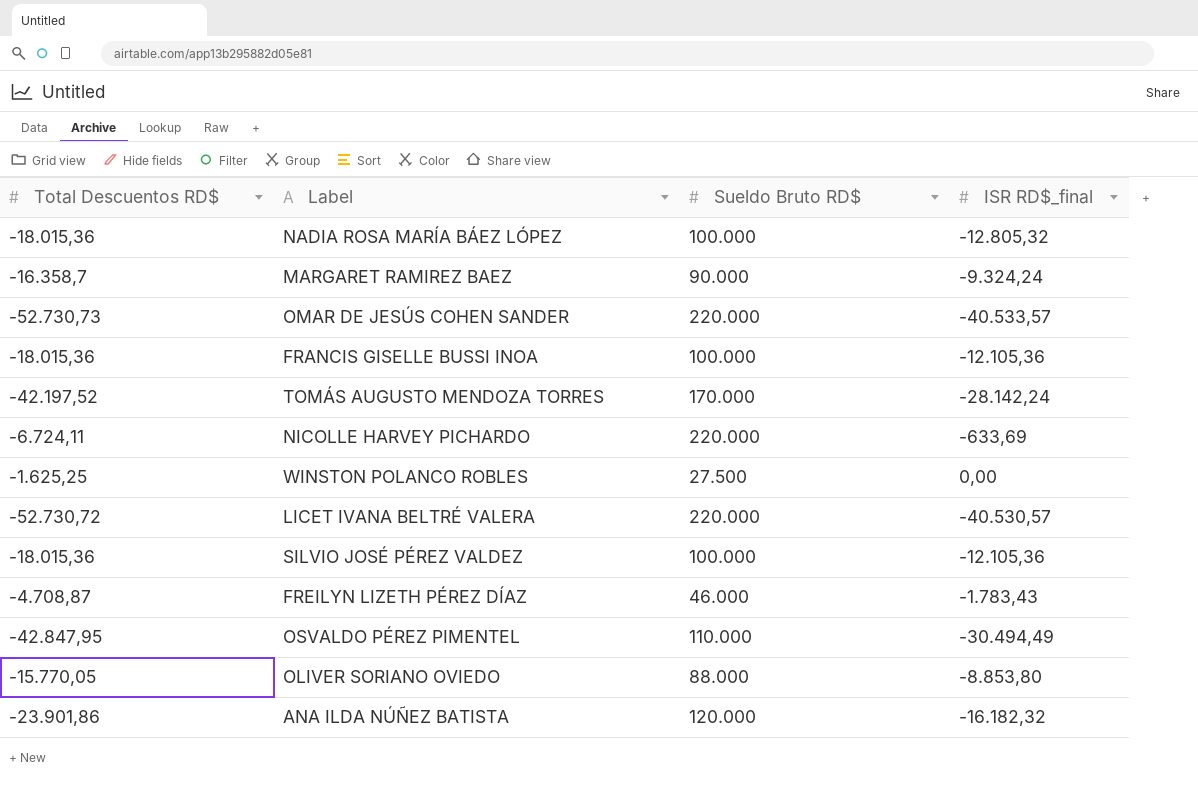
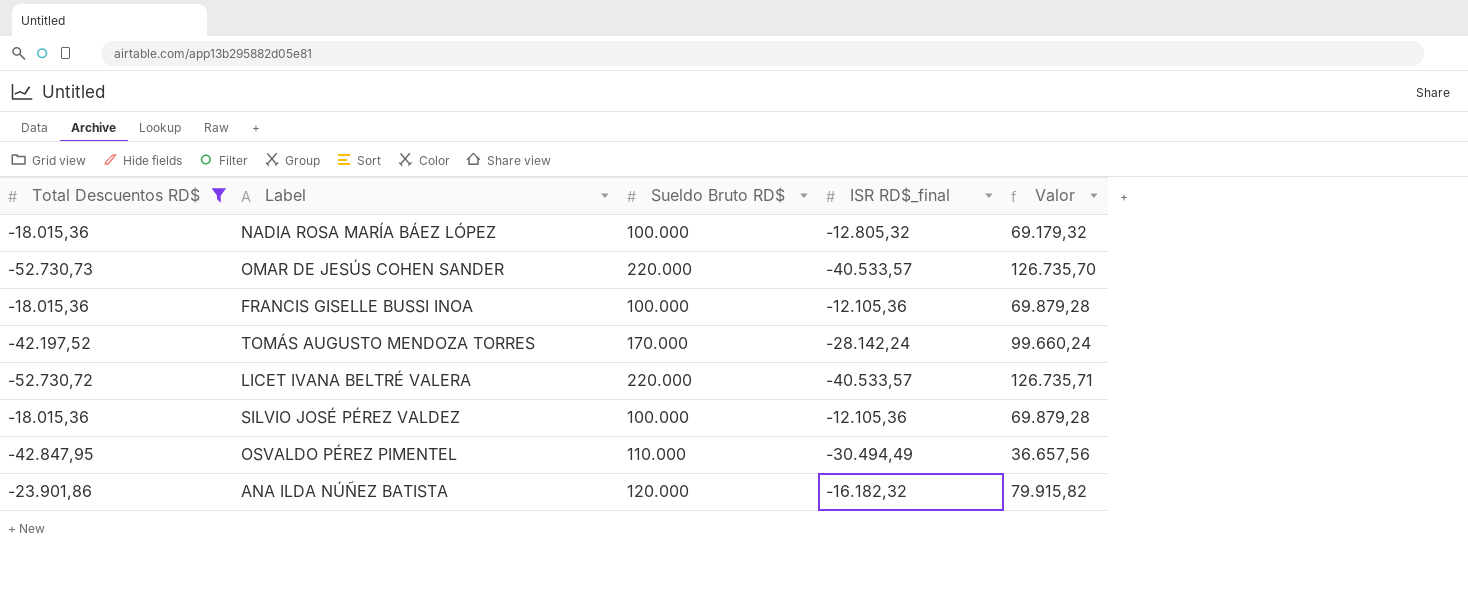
filter: none -> Total Descuentos RD$ <= -18.015,36
column Valor | formula: none -> [Total Descuentos RD$] + [Sueldo Bruto RD$] + [ISR RD$_final]
LICET IVANA BELTRÉ VALERA | ISR RD$_final: -40.530,57 -> -40.533,57

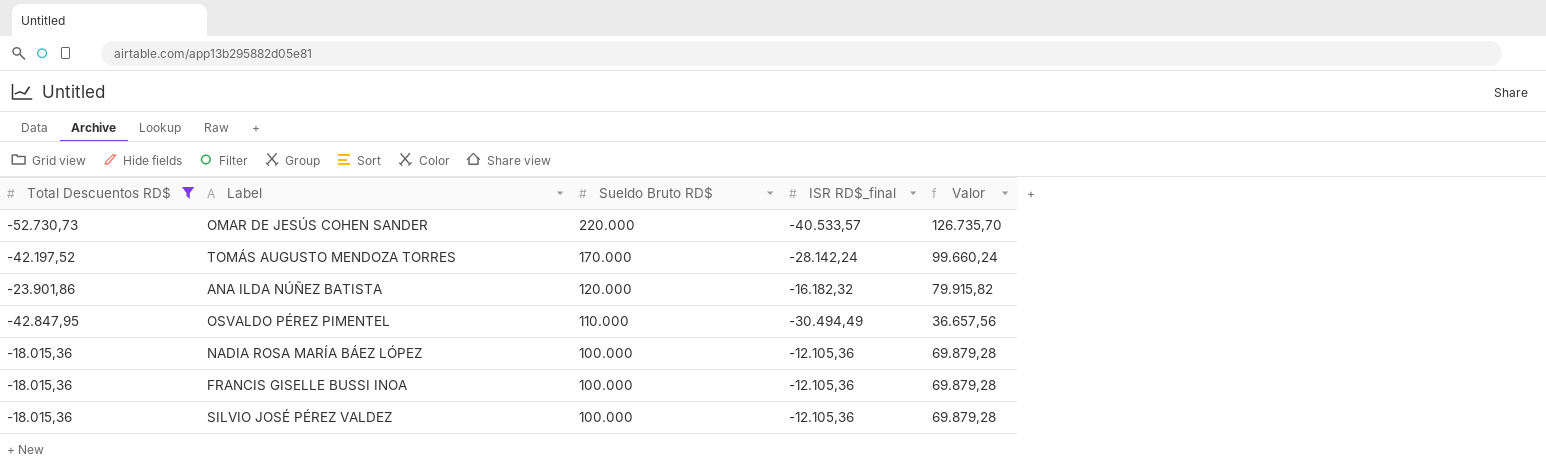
row order: none -> Sueldo Bruto RD$ descending
row LICET IVANA BELTRÉ VALERA: -52.730,72 | 220.000 | -40.533,57 | 126.735,71 -> none
NADIA ROSA MARÍA BÁEZ LÓPEZ | ISR RD$_final: -12.805,32 -> -12.105,36
NADIA ROSA MARÍA BÁEZ LÓPEZ | Valor: 69.179,32 -> 69.879,28

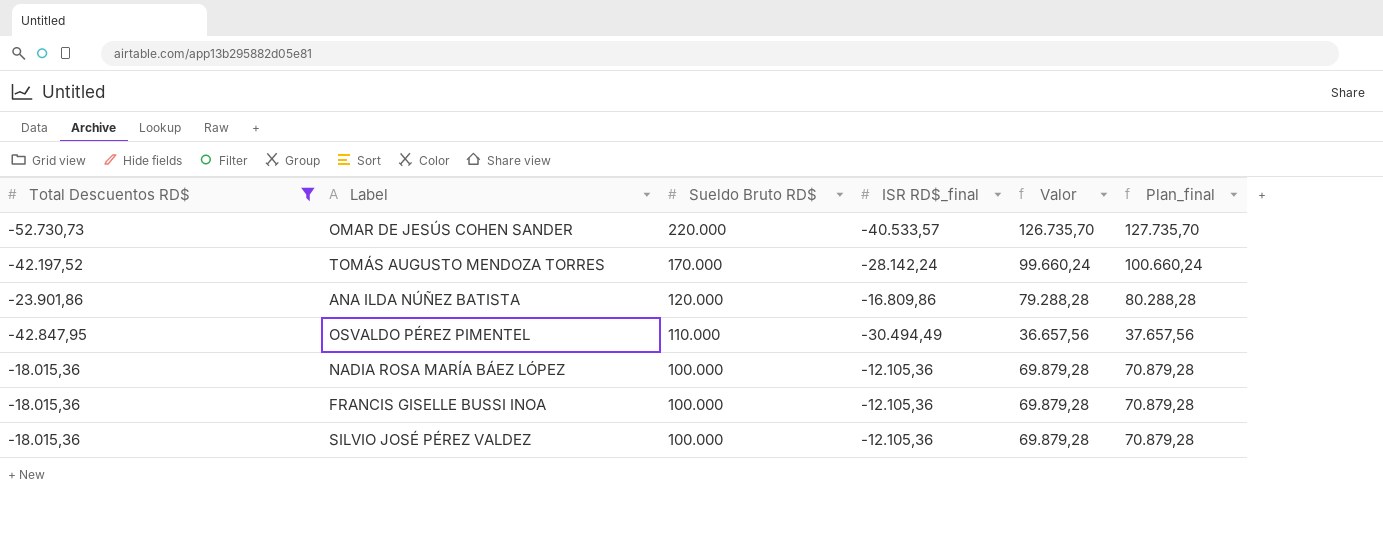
column Plan_final | formula: none -> [Valor] + 1000
ANA ILDA NÚÑEZ BATISTA | ISR RD$_final: -16.182,32 -> -16.809,86
ANA ILDA NÚÑEZ BATISTA | Valor: 79.915,82 -> 79.288,28

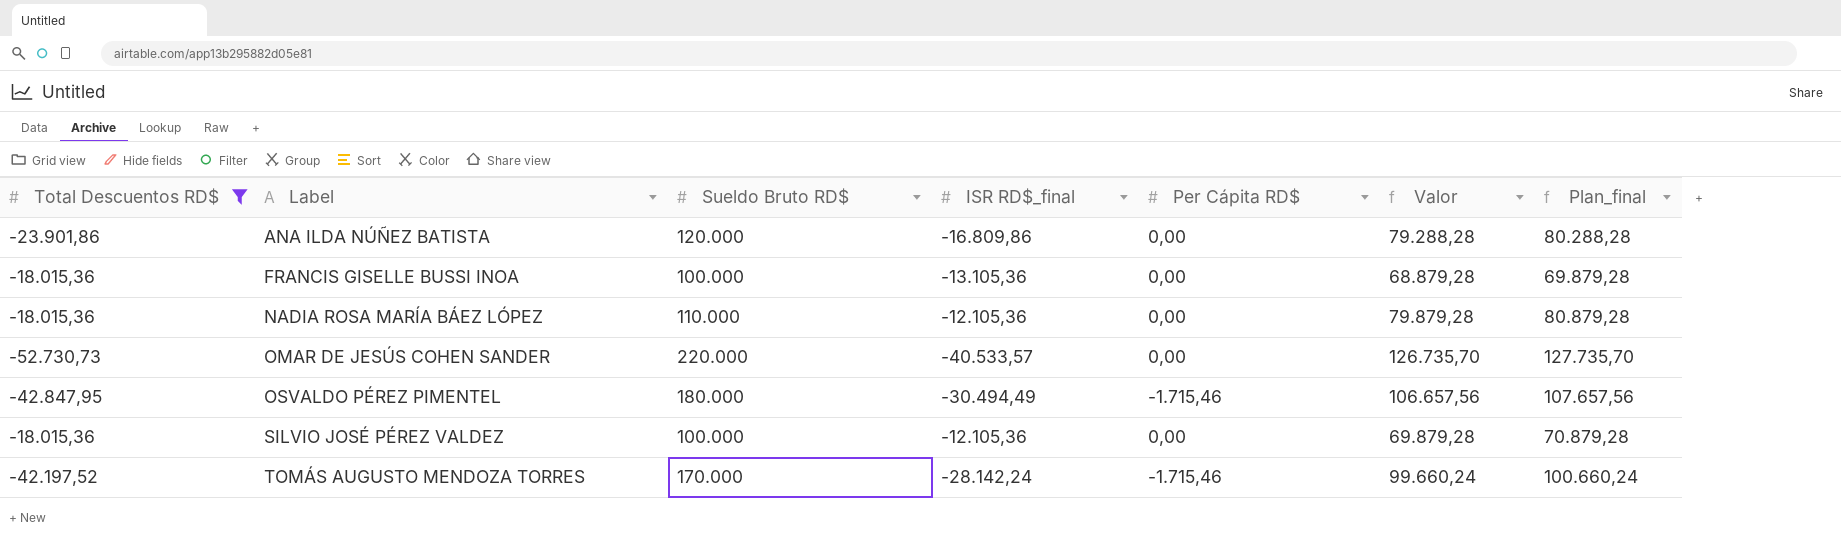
row order: Sueldo Bruto RD$ descending -> Label ascending
column Per Cápita RD$ | position: none -> 5
FRANCIS GISELLE BUSSI INOA | ISR RD$_final: -12.105,36 -> -13.105,36
FRANCIS GISELLE BUSSI INOA | Valor: 69.879,28 -> 68.879,28
FRANCIS GISELLE BUSSI INOA | Plan_final: 70.879,28 -> 69.879,28
NADIA ROSA MARÍA BÁEZ LÓPEZ | Sueldo Bruto RD$: 100.000 -> 110.000
NADIA ROSA MARÍA BÁEZ LÓPEZ | Valor: 69.879,28 -> 79.879,28
NADIA ROSA MARÍA BÁEZ LÓPEZ | Plan_final: 70.879,28 -> 80.879,28
OSVALDO PÉREZ PIMENTEL | Sueldo Bruto RD$: 110.000 -> 180.000
OSVALDO PÉREZ PIMENTEL | Valor: 36.657,56 -> 106.657,56
OSVALDO PÉREZ PIMENTEL | Plan_final: 37.657,56 -> 107.657,56

